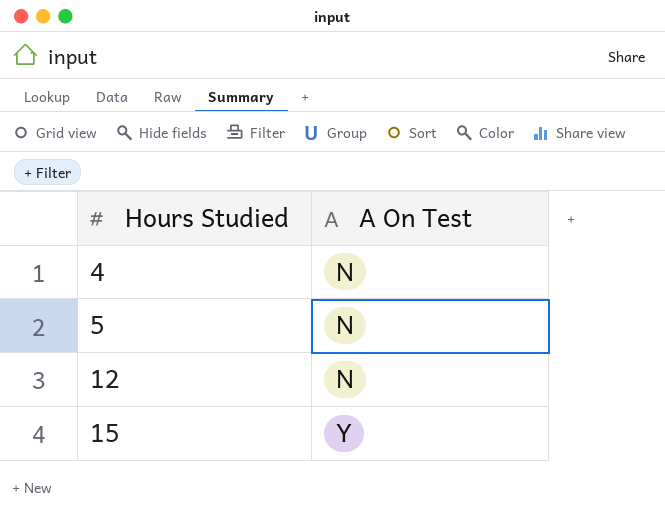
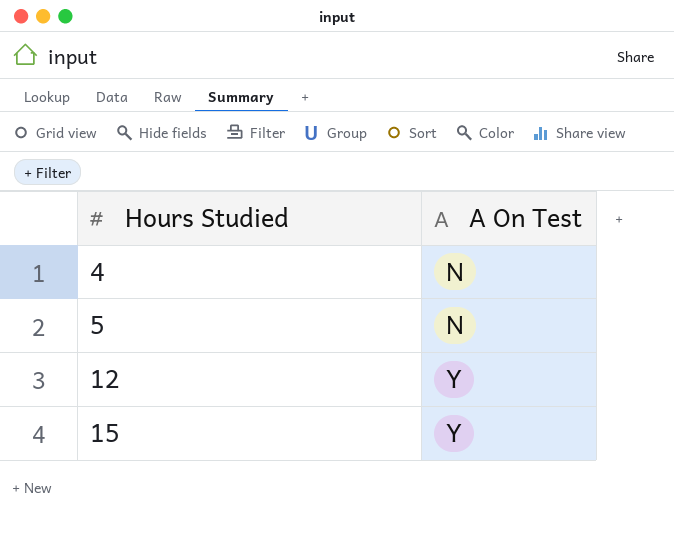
12 | A On Test: N -> Y

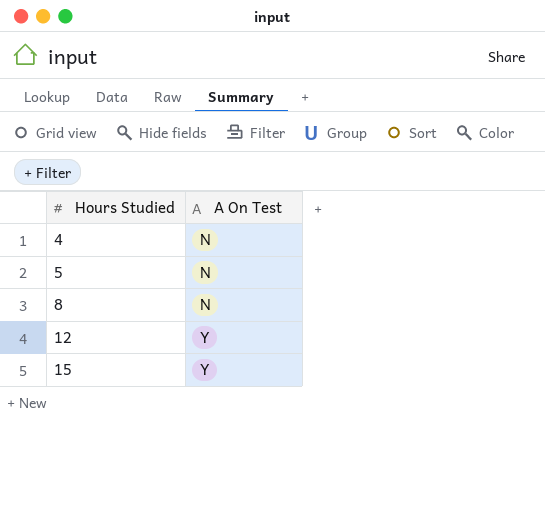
row 8: none -> N

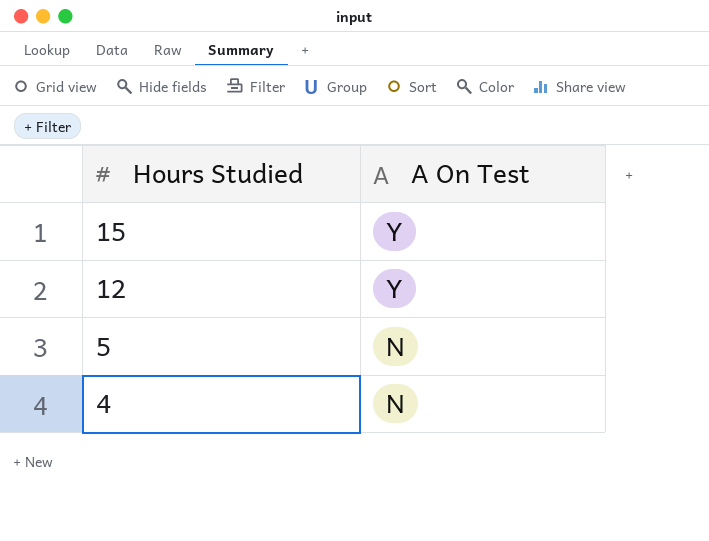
row order: Hours Studied ascending -> Hours Studied descending
row 8: N -> none

